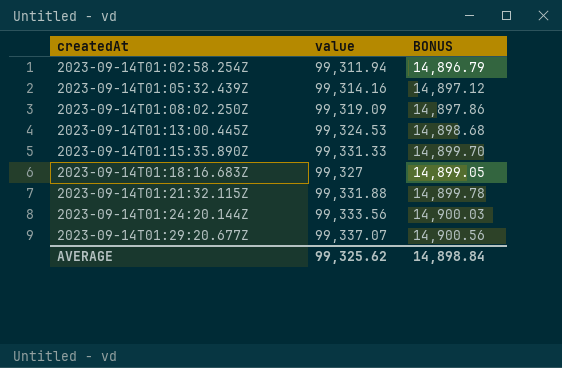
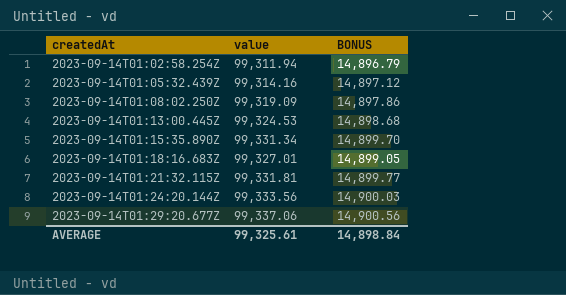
2023-09-14T01:15:35.890Z | value: 99,331.33 -> 99,331.34
2023-09-14T01:18:16.683Z | value: 99,327 -> 99,327.01
2023-09-14T01:21:32.115Z | value: 99,331.88 -> 99,331.81
2023-09-14T01:21:32.115Z | BONUS: 14,899.78 -> 14,899.77
2023-09-14T01:29:20.677Z | value: 99,337.07 -> 99,337.06
AVERAGE | value: 99,325.62 -> 99,325.61

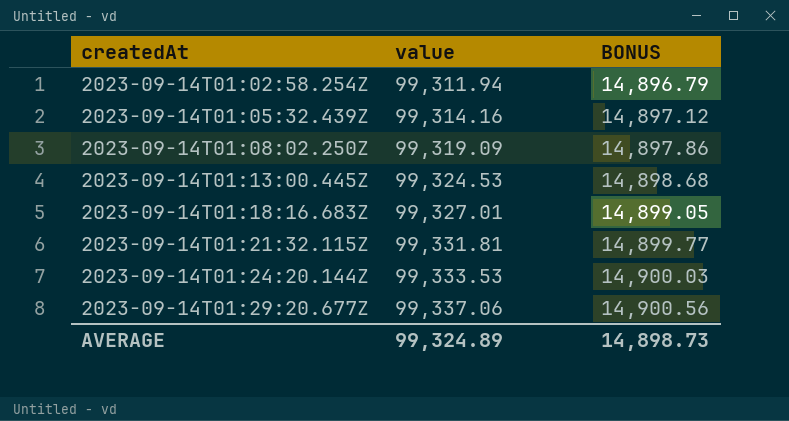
row 2023-09-14T01:15:35.890Z: 99,331.34 | 14,899.70 -> none
2023-09-14T01:24:20.144Z | value: 99,333.56 -> 99,333.53
AVERAGE | value: 99,325.61 -> 99,324.89
AVERAGE | BONUS: 14,898.84 -> 14,898.73

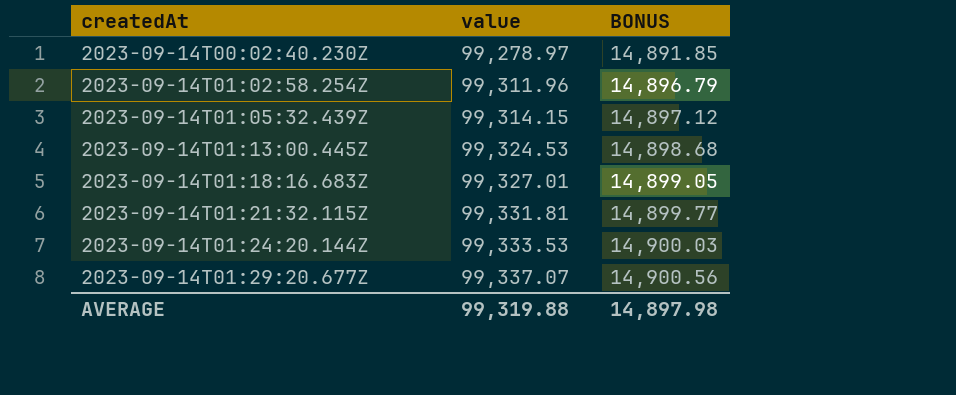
row 2023-09-14T01:08:02.250Z: 99,319.09 | 14,897.86 -> none
row 2023-09-14T00:02:40.230Z: none -> 99,278.97 | 14,891.85
2023-09-14T01:02:58.254Z | value: 99,311.94 -> 99,311.96
2023-09-14T01:05:32.439Z | value: 99,314.16 -> 99,314.15
2023-09-14T01:29:20.677Z | value: 99,337.06 -> 99,337.07
AVERAGE | value: 99,324.89 -> 99,319.88
AVERAGE | BONUS: 14,898.73 -> 14,897.98

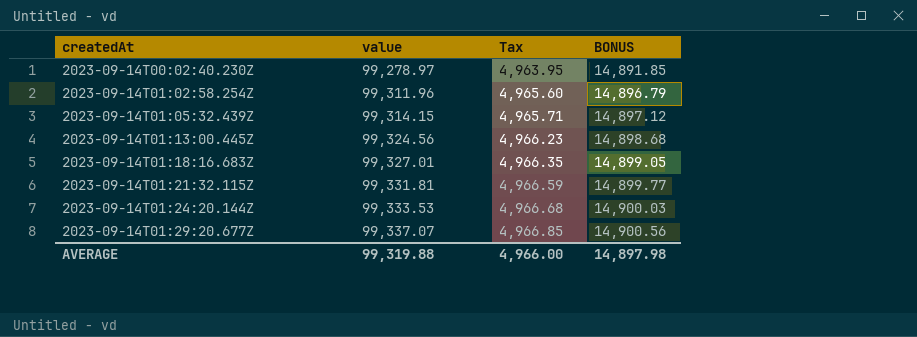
column Tax | formula: none -> [value] * 0.05
2023-09-14T01:13:00.445Z | value: 99,324.53 -> 99,324.56

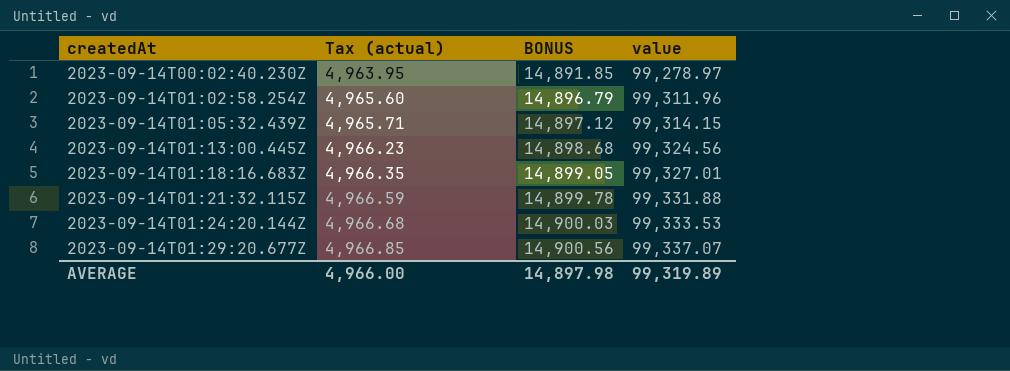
column name: Tax -> Tax (actual)
column value | position: 2 -> 4
2023-09-14T01:21:32.115Z | BONUS: 14,899.77 -> 14,899.78
2023-09-14T01:21:32.115Z | value: 99,331.81 -> 99,331.88
AVERAGE | value: 99,319.88 -> 99,319.89

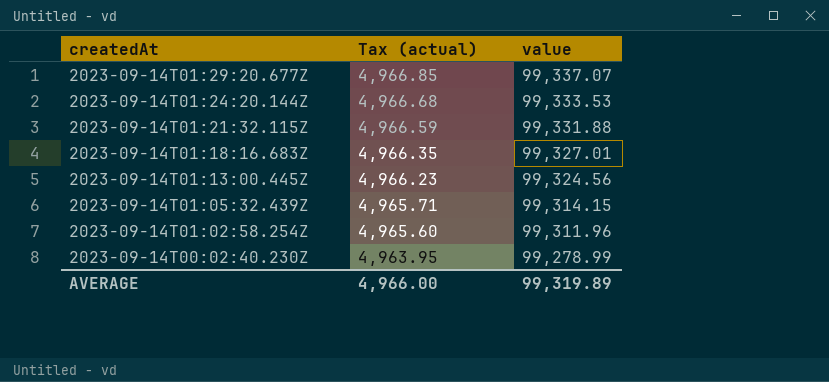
row order: createdAt ascending -> createdAt descending
column BONUS | formula: [value] * 0.15 -> none
2023-09-14T00:02:40.230Z | value: 99,278.97 -> 99,278.99

